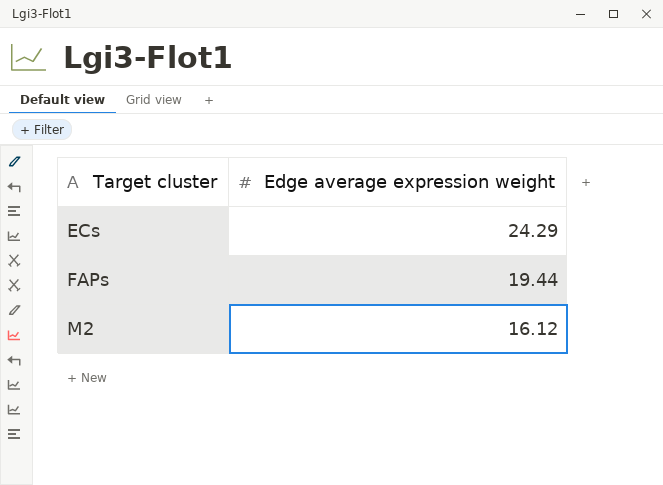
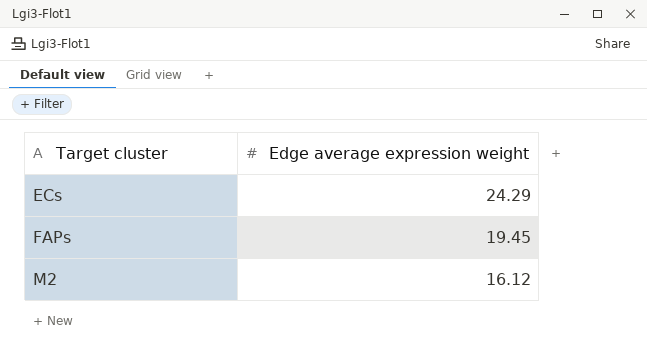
FAPs | Edge average expression weight: 19.44 -> 19.45

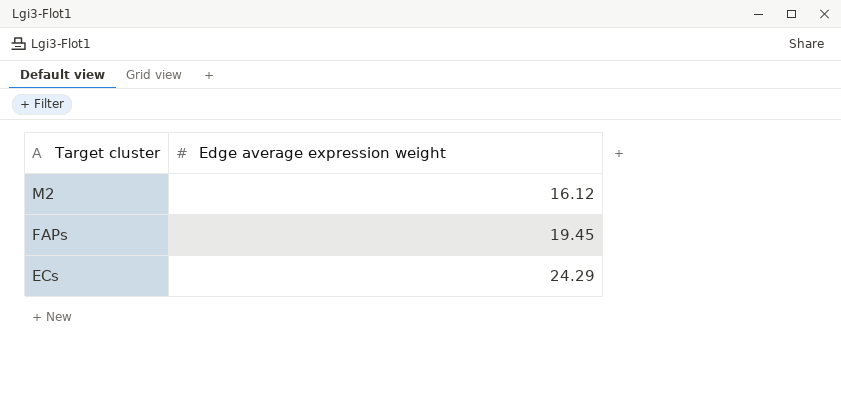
row order: Target cluster ascending -> Target cluster descending

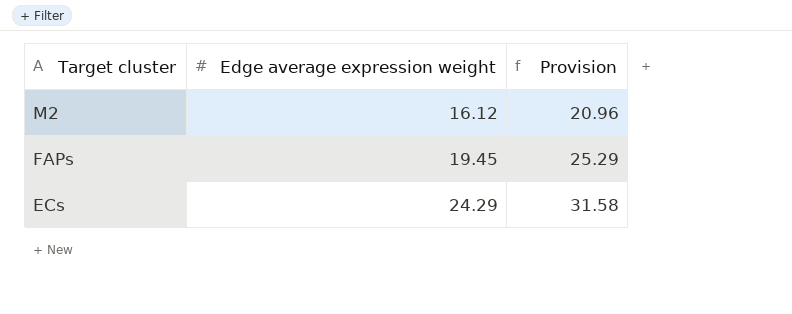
column Provision | formula: none -> [Edge average expression weight] * 1.3

